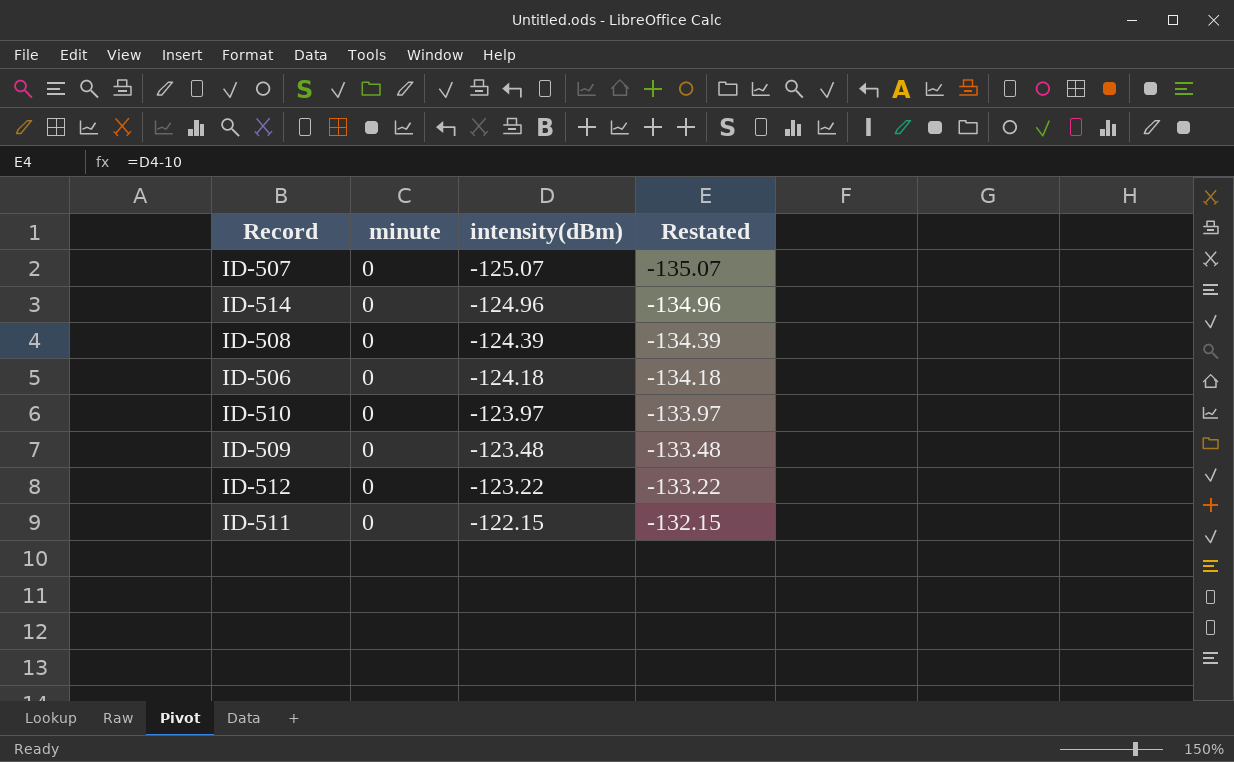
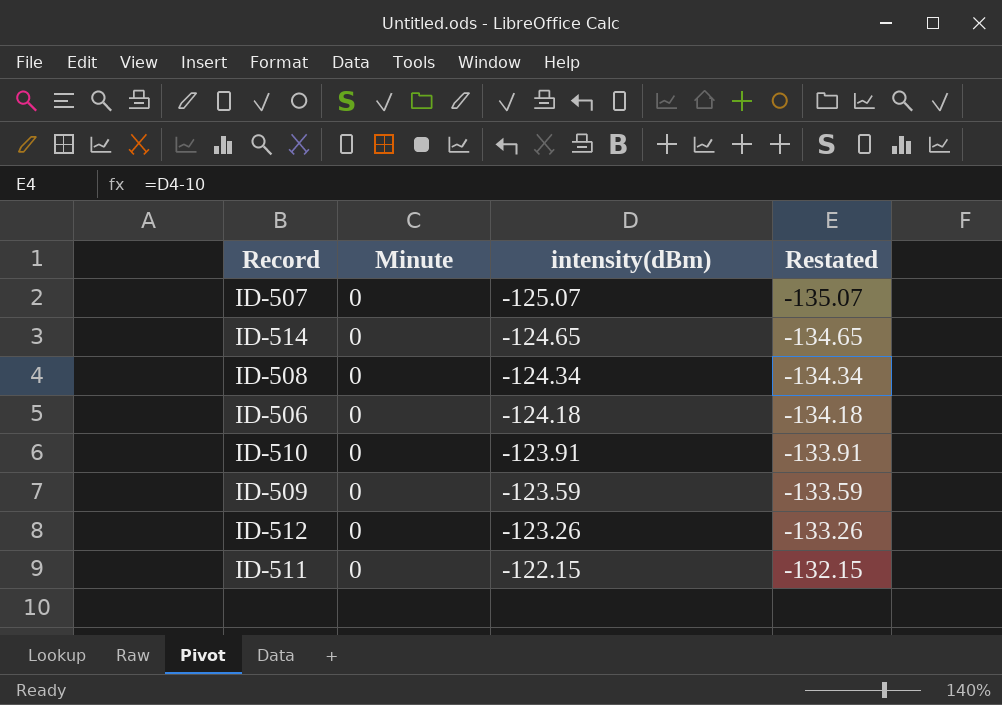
column name: minute -> Minute
ID-514 | intensity(dBm): -124.96 -> -124.65
ID-514 | Restated: -134.96 -> -134.65
ID-508 | intensity(dBm): -124.39 -> -124.34
ID-508 | Restated: -134.39 -> -134.34
ID-510 | intensity(dBm): -123.97 -> -123.91
ID-510 | Restated: -133.97 -> -133.91
ID-509 | intensity(dBm): -123.48 -> -123.59
ID-509 | Restated: -133.48 -> -133.59
ID-512 | intensity(dBm): -123.22 -> -123.26
ID-512 | Restated: -133.22 -> -133.26

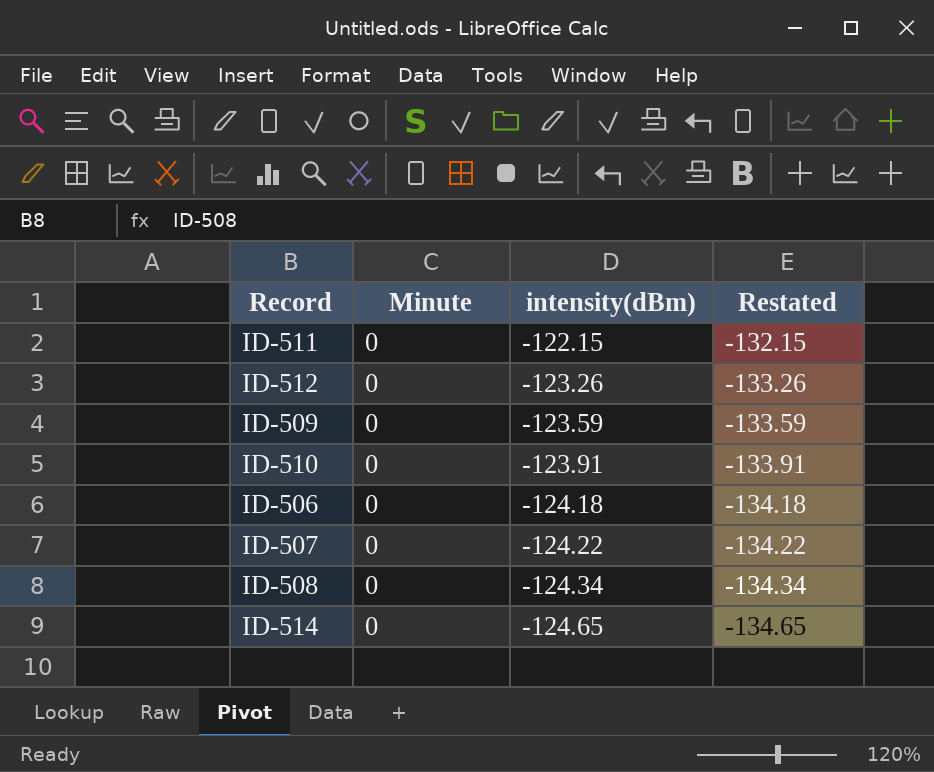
row order: intensity(dBm) ascending -> intensity(dBm) descending
ID-507 | intensity(dBm): -125.07 -> -124.22
ID-507 | Restated: -135.07 -> -134.22

